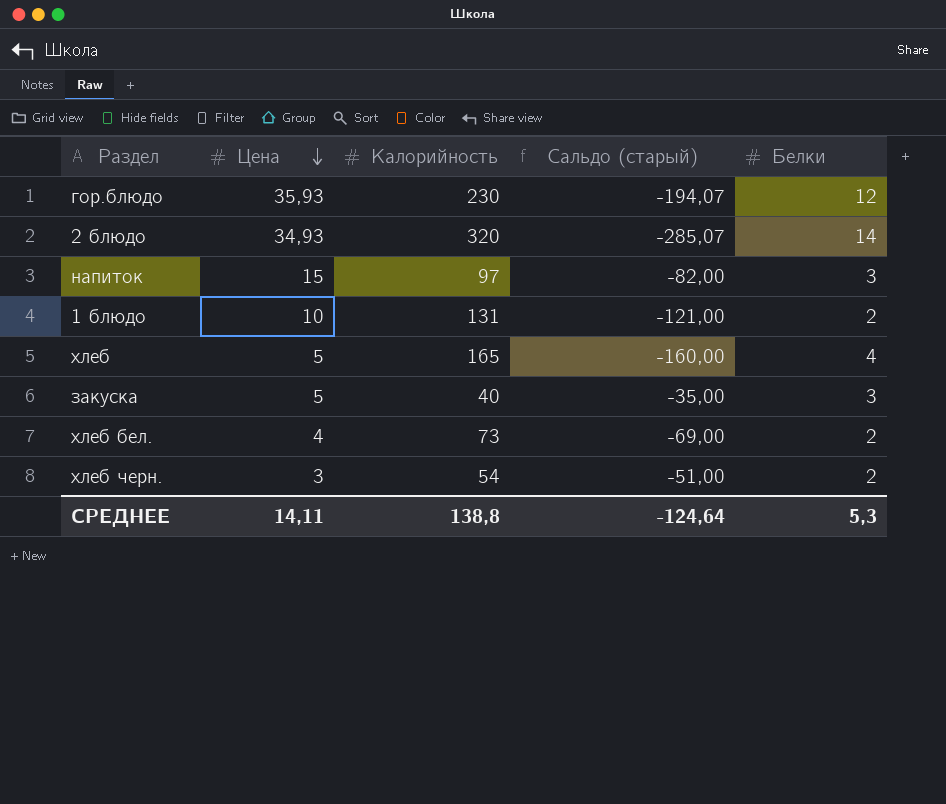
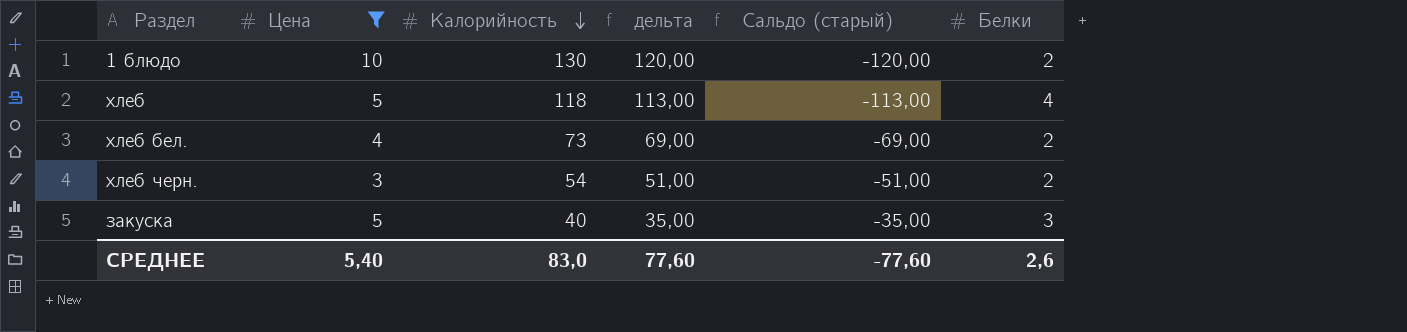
filter: none -> Цена <= 10
row order: Цена descending -> Калорийность descending
column дельта | formula: none -> [Калорийность] - [Цена]
1 блюдо | Калорийность: 131 -> 130
1 блюдо | Сальдо (старый): -121,00 -> -120,00
хлеб | Калорийность: 165 -> 118
хлеб | Сальдо (старый): -160,00 -> -113,00
СРЕДНЕЕ | Цена: 14,11 -> 5,40
СРЕДНЕЕ | Калорийность: 138,8 -> 83,0
СРЕДНЕЕ | Сальдо (старый): -124,64 -> -77,60
СРЕДНЕЕ | Белки: 5,3 -> 2,6

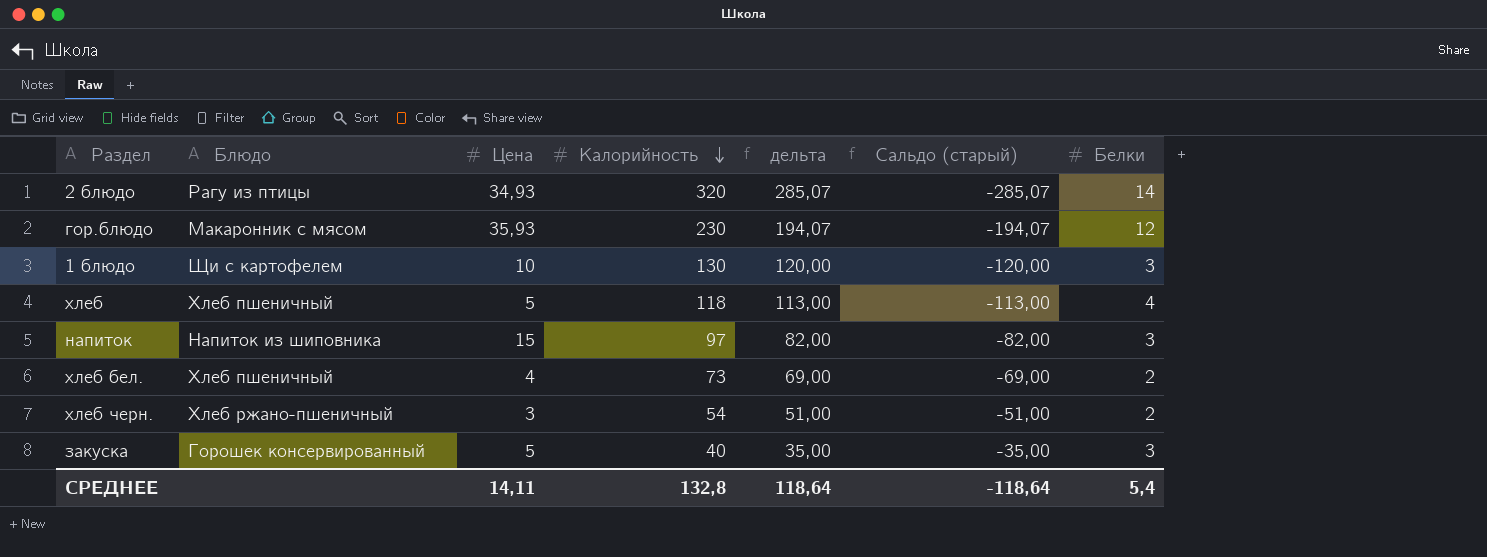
filter: Цена <= 10 -> none
column Блюдо | position: none -> 2
1 блюдо | Белки: 2 -> 3
СРЕДНЕЕ | Цена: 5,40 -> 14,11
СРЕДНЕЕ | Калорийность: 83,0 -> 132,8
СРЕДНЕЕ | дельта: 77,60 -> 118,64
СРЕДНЕЕ | Сальдо (старый): -77,60 -> -118,64
СРЕДНЕЕ | Белки: 2,6 -> 5,4

